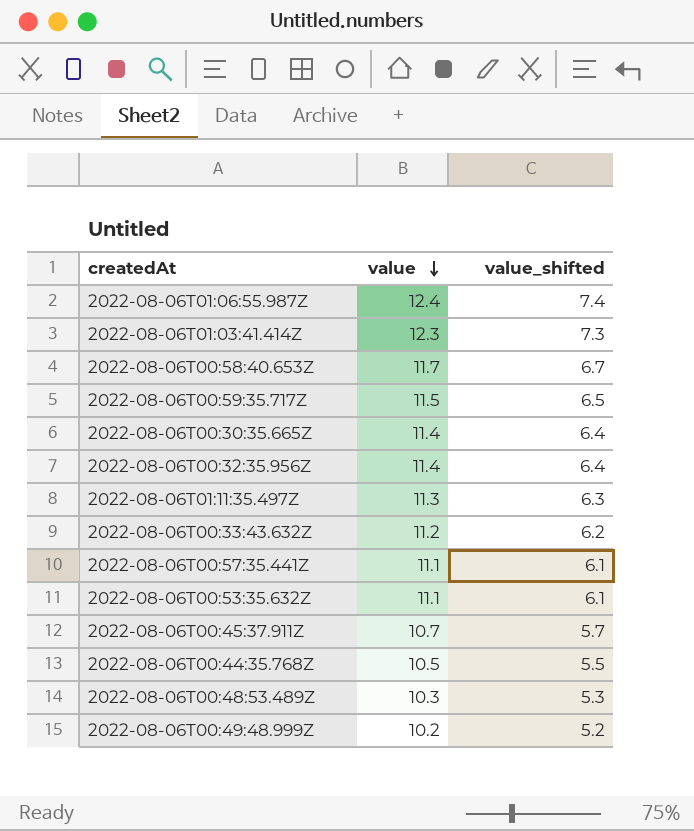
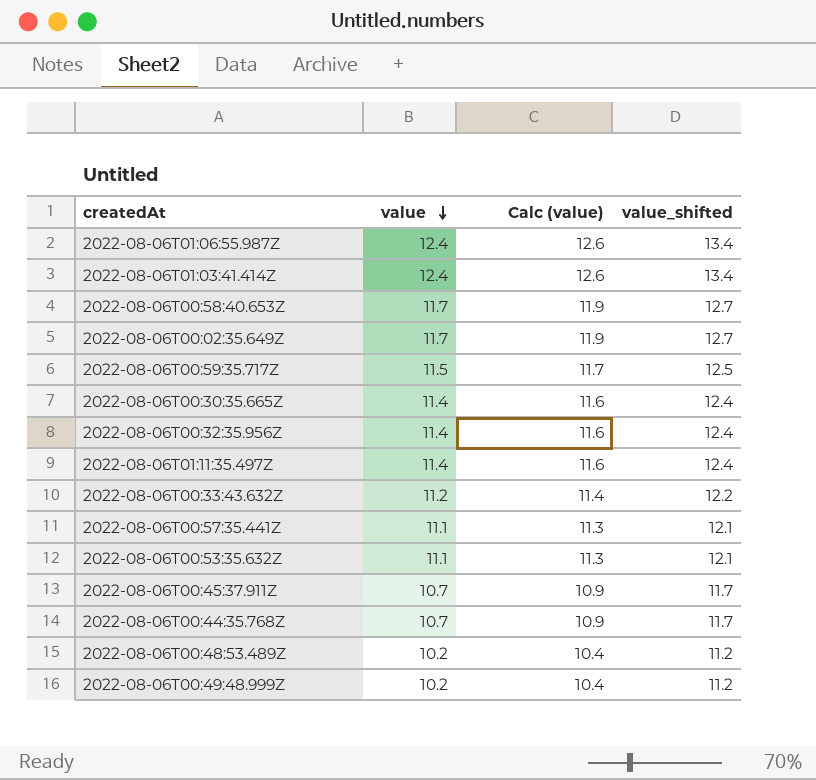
column Calc (value) | formula: none -> [value] * 1.02
column value_shifted | formula: [value] - 5 -> [value] + 1
2022-08-06T01:03:41.414Z | value: 12.3 -> 12.4
row 2022-08-06T00:02:35.649Z: none -> 11.7 | 11.9 | 12.7
2022-08-06T01:11:35.497Z | value: 11.3 -> 11.4
2022-08-06T00:44:35.768Z | value: 10.5 -> 10.7
2022-08-06T00:48:53.489Z | value: 10.3 -> 10.2

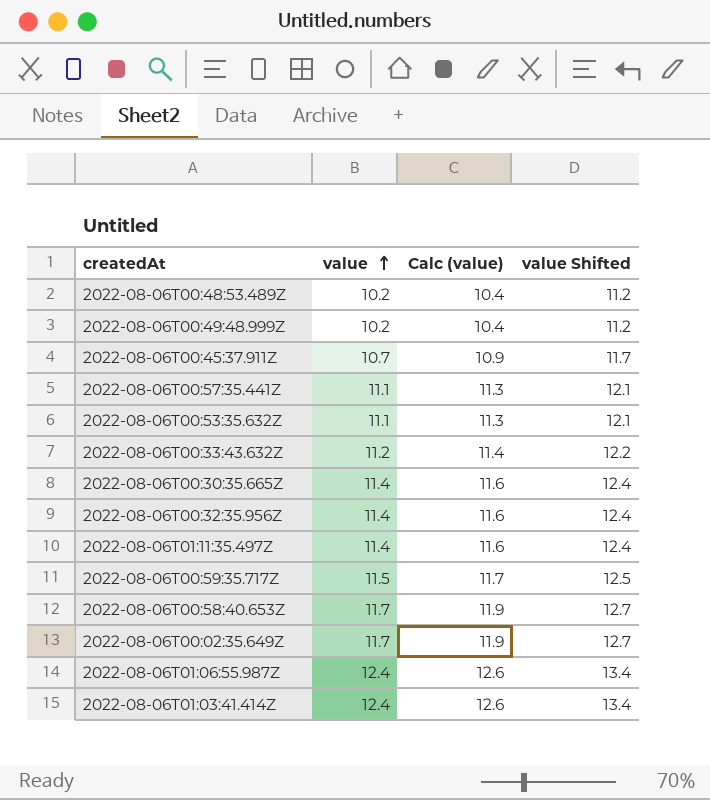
row order: value descending -> value ascending
column name: value_shifted -> value Shifted
row 2022-08-06T00:44:35.768Z: 10.7 | 10.9 | 11.7 -> none

